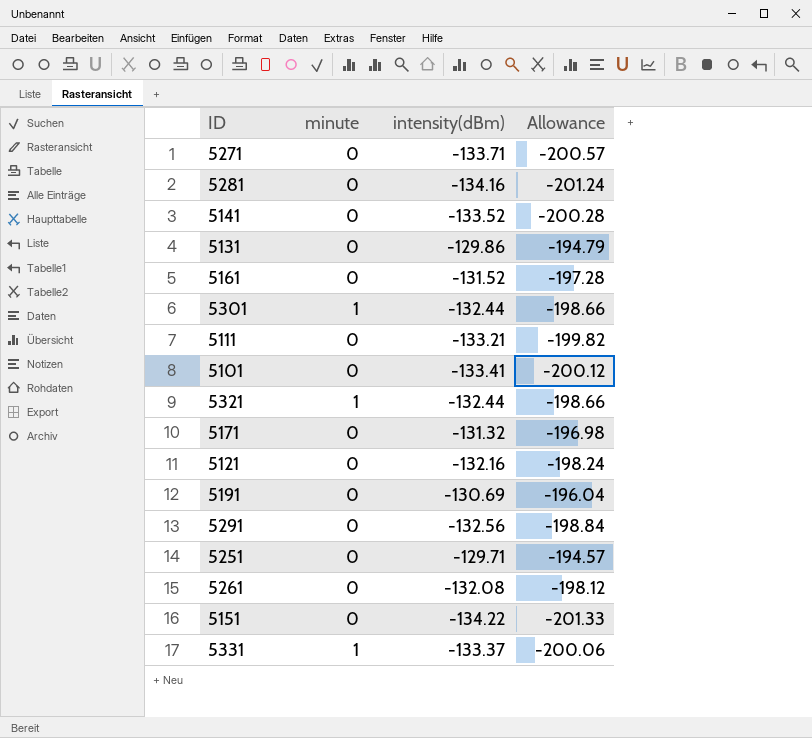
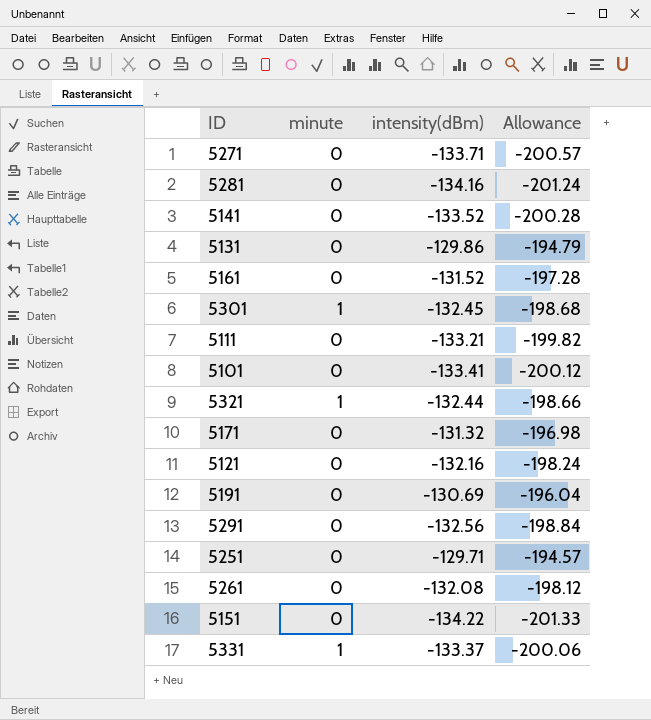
5301 | intensity(dBm): -132.44 -> -132.45
5301 | Allowance: -198.66 -> -198.68

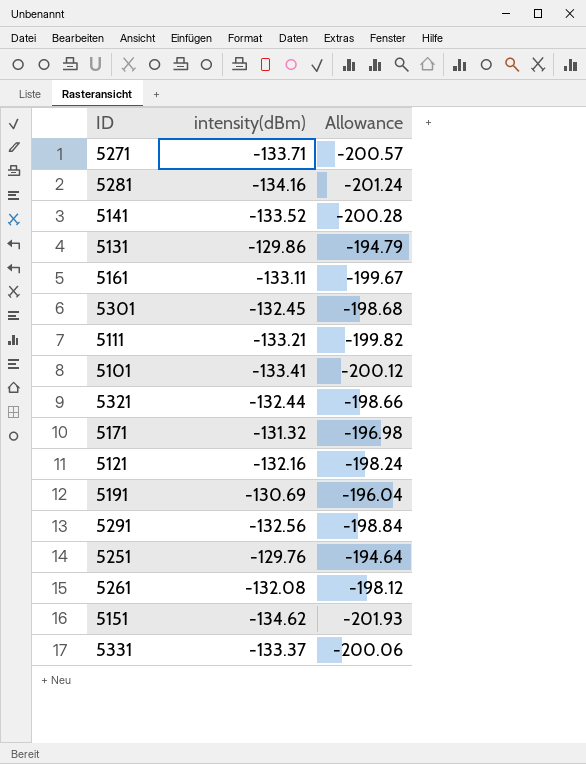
column minute | position: 2 -> none
5161 | intensity(dBm): -131.52 -> -133.11
5161 | Allowance: -197.28 -> -199.67
5251 | intensity(dBm): -129.71 -> -129.76
5251 | Allowance: -194.57 -> -194.64
5151 | intensity(dBm): -134.22 -> -134.62
5151 | Allowance: -201.33 -> -201.93

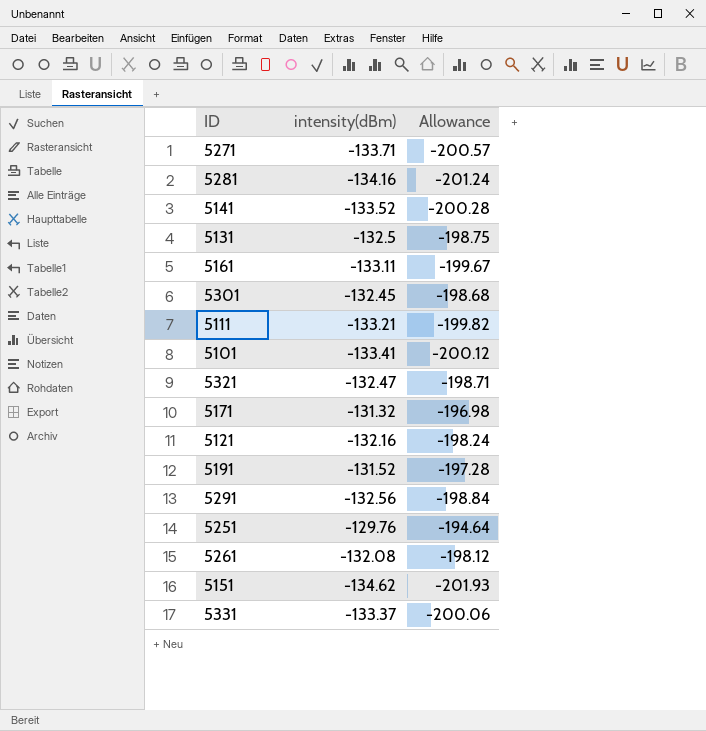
5131 | intensity(dBm): -129.86 -> -132.5
5131 | Allowance: -194.79 -> -198.75
5321 | intensity(dBm): -132.44 -> -132.47
5321 | Allowance: -198.66 -> -198.71
5191 | intensity(dBm): -130.69 -> -131.52
5191 | Allowance: -196.04 -> -197.28

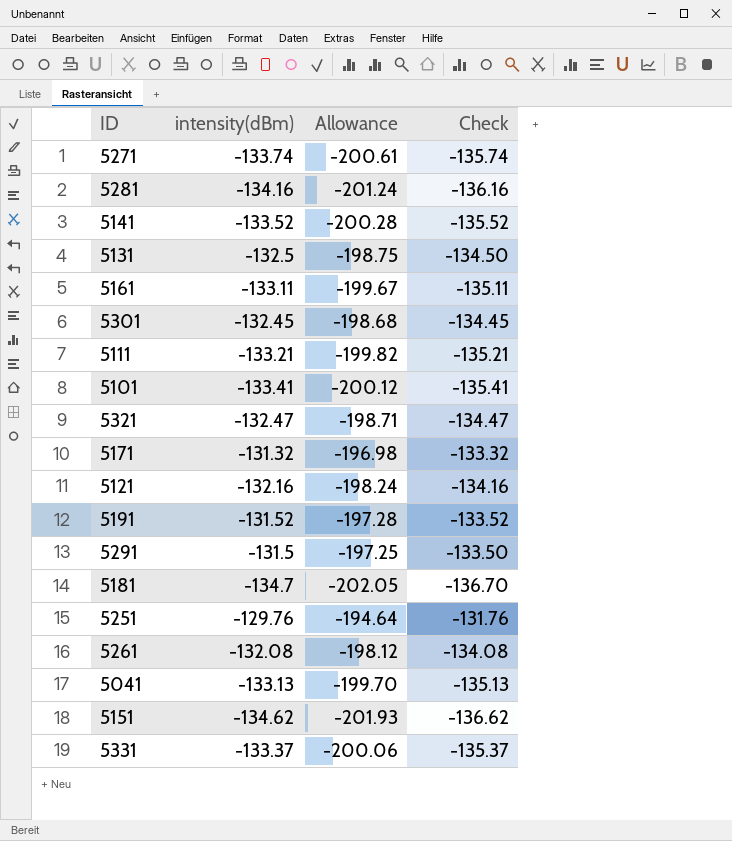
column Check | formula: none -> [intensity(dBm)] - 2
5271 | intensity(dBm): -133.71 -> -133.74
5271 | Allowance: -200.57 -> -200.61
5291 | intensity(dBm): -132.56 -> -131.5
5291 | Allowance: -198.84 -> -197.25
row 5181: none -> -134.7 | -202.05 | -136.70
row 5041: none -> -133.13 | -199.70 | -135.13

